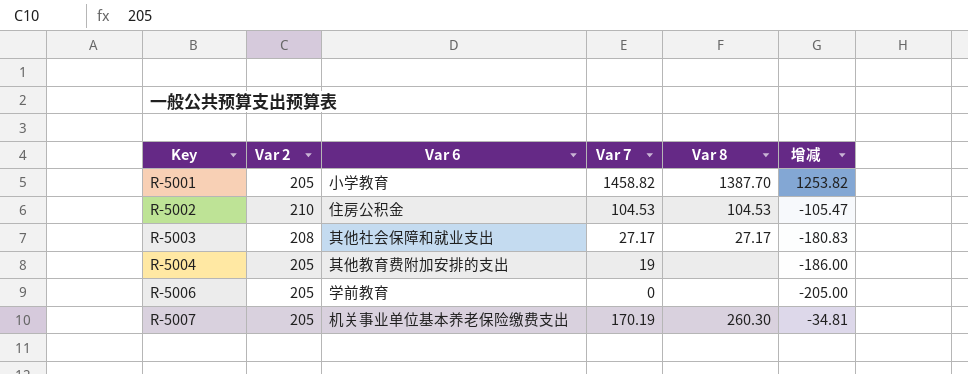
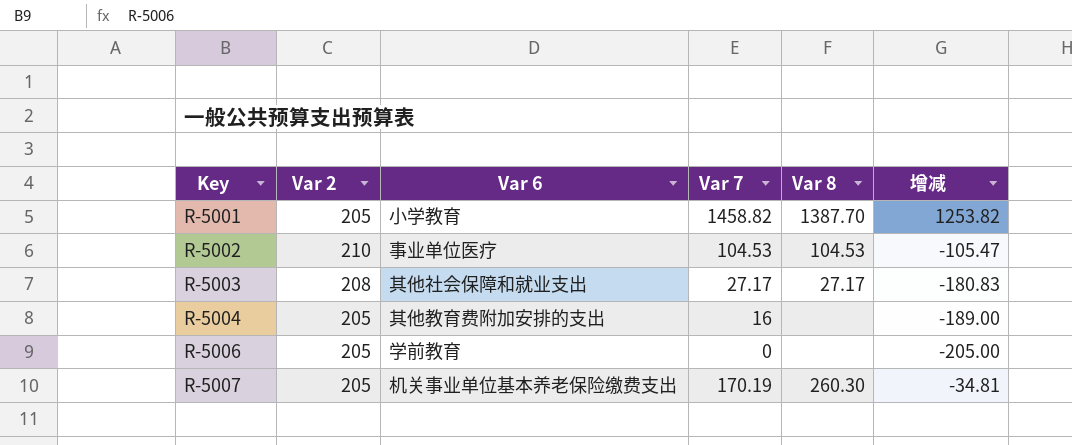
R-5002 | Var 6: 住房公积金 -> 事业单位医疗
R-5004 | Var 7: 19 -> 16
R-5004 | 增减: -186.00 -> -189.00

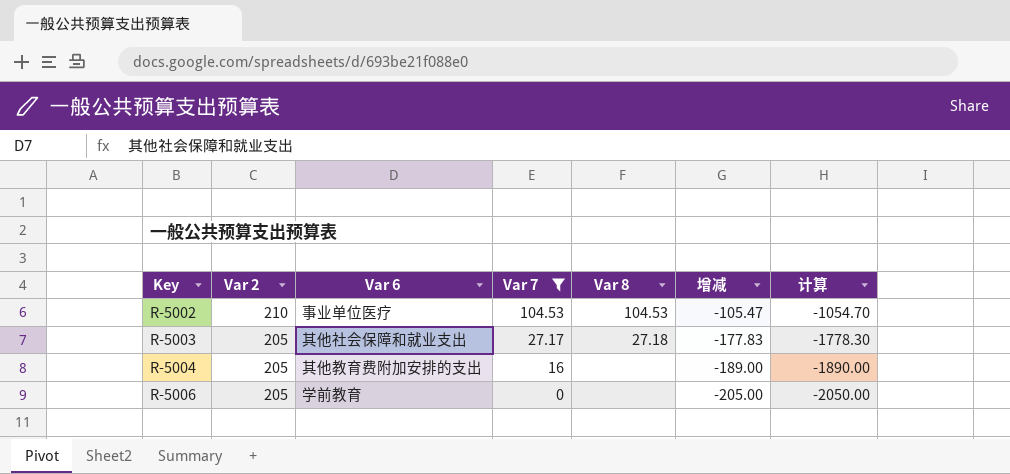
filter: none -> Var 7 <= 104.53
column 计算 | formula: none -> [增减] * 10
R-5003 | Var 2: 208 -> 205
R-5003 | Var 8: 27.17 -> 27.18
R-5003 | 增减: -180.83 -> -177.83

